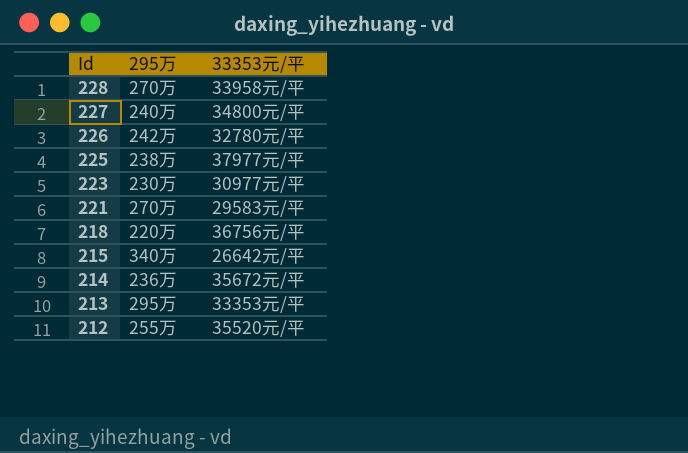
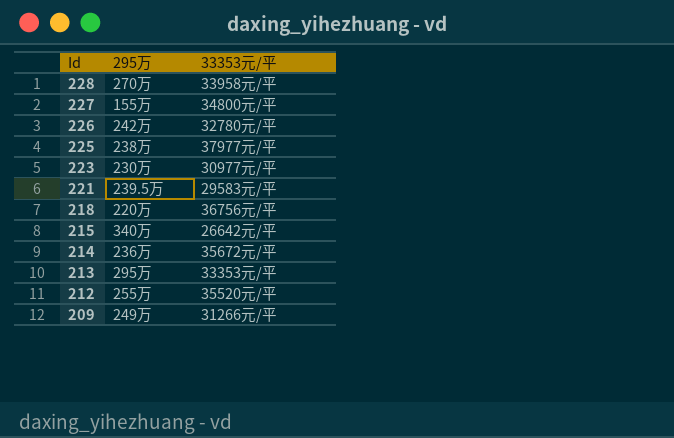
227 | 295万: 240万 -> 155万
221 | 295万: 270万 -> 239.5万
row 209: none -> 249万 | 31266元/平

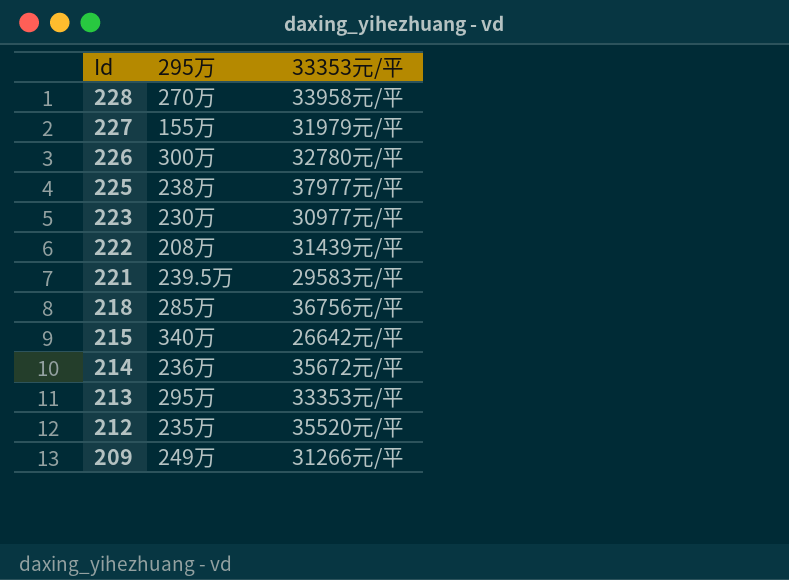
227 | 33353元/平: 34800元/平 -> 31979元/平
226 | 295万: 242万 -> 300万
row 222: none -> 208万 | 31439元/平
218 | 295万: 220万 -> 285万
212 | 295万: 255万 -> 235万

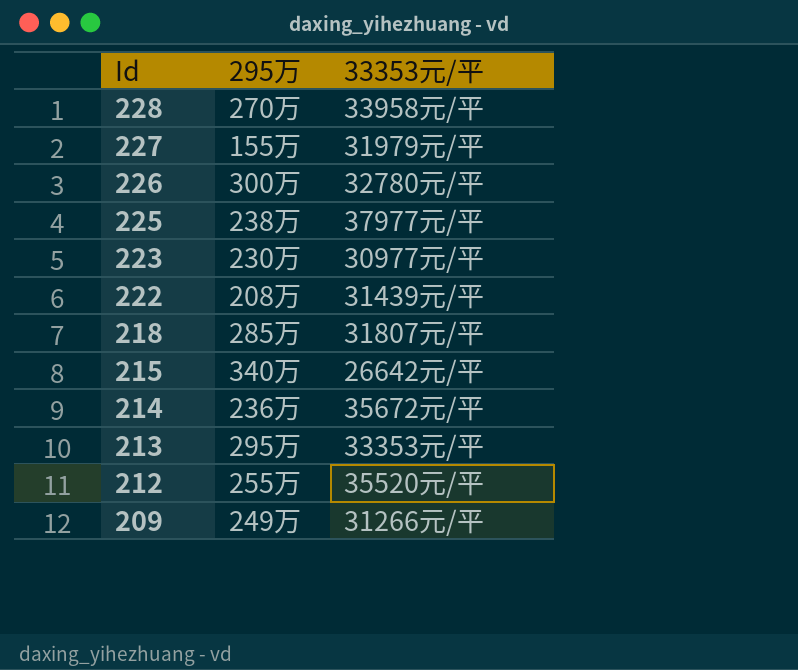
row 221: 239.5万 | 29583元/平 -> none
218 | 33353元/平: 36756元/平 -> 31807元/平
212 | 295万: 235万 -> 255万

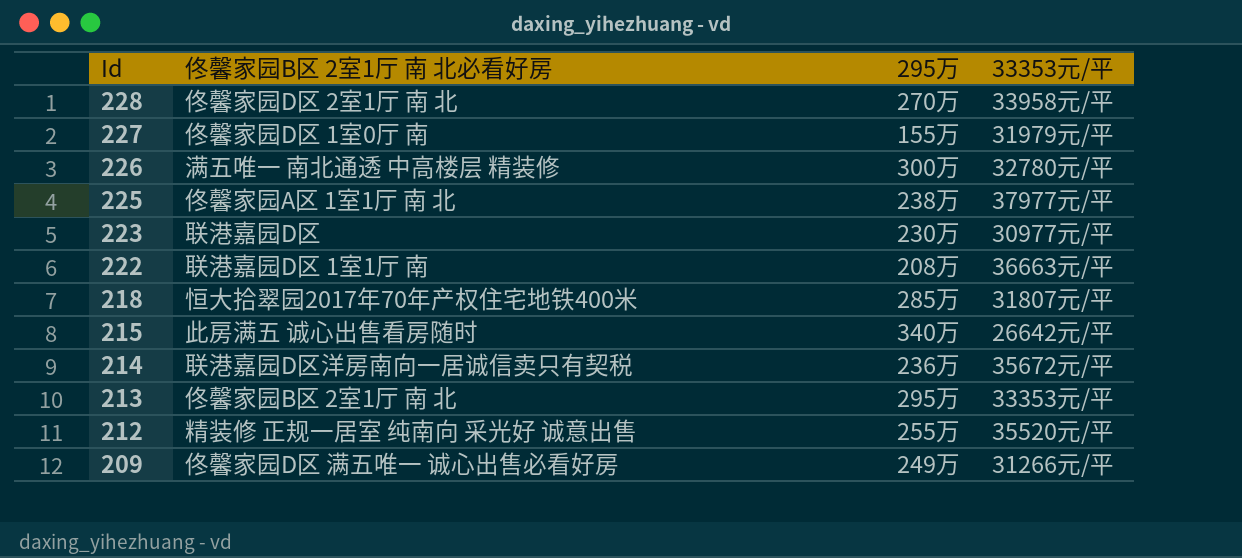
column 佟馨家园B区 2室1厅 南 北必看好房 | position: none -> 2
222 | 33353元/平: 31439元/平 -> 36663元/平

